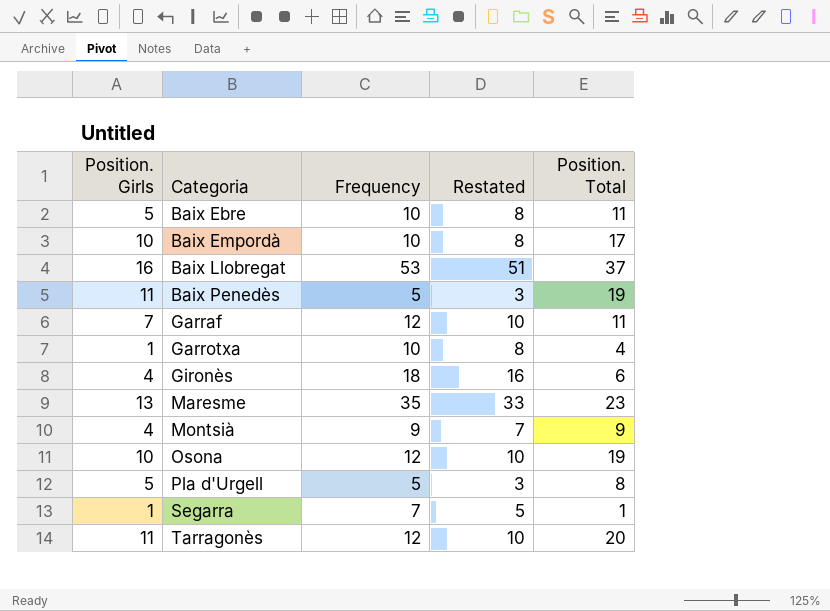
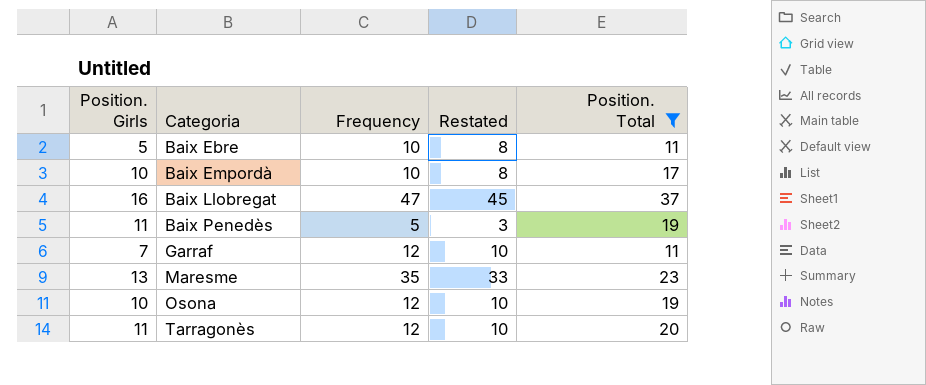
filter: none -> Position. Total >= 11
Baix Llobregat | Frequency: 53 -> 47
Baix Llobregat | Restated: 51 -> 45

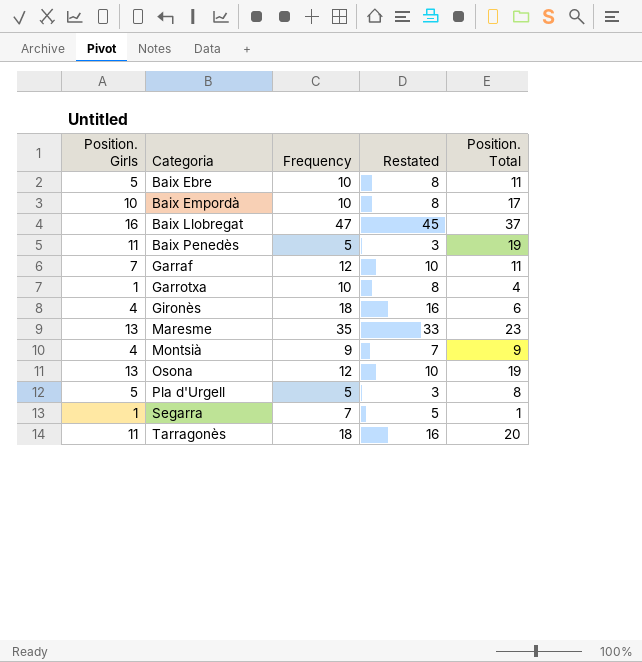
filter: Position. Total >= 11 -> none
Osona | Position. Girls: 10 -> 13
Tarragonès | Frequency: 12 -> 18
Tarragonès | Restated: 10 -> 16

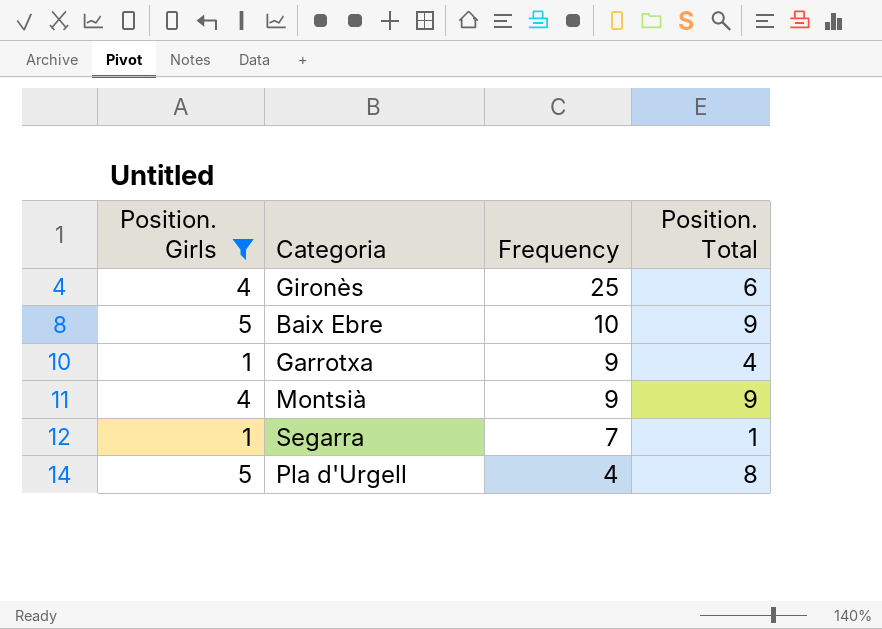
filter: none -> Position. Girls <= 5
row order: Categoria ascending -> Frequency descending
column Restated | formula: [Frequency] - 2 -> none
Gironès | Frequency: 18 -> 25
Baix Ebre | Position. Total: 11 -> 9
Garrotxa | Frequency: 10 -> 9
Pla d'Urgell | Frequency: 5 -> 4

